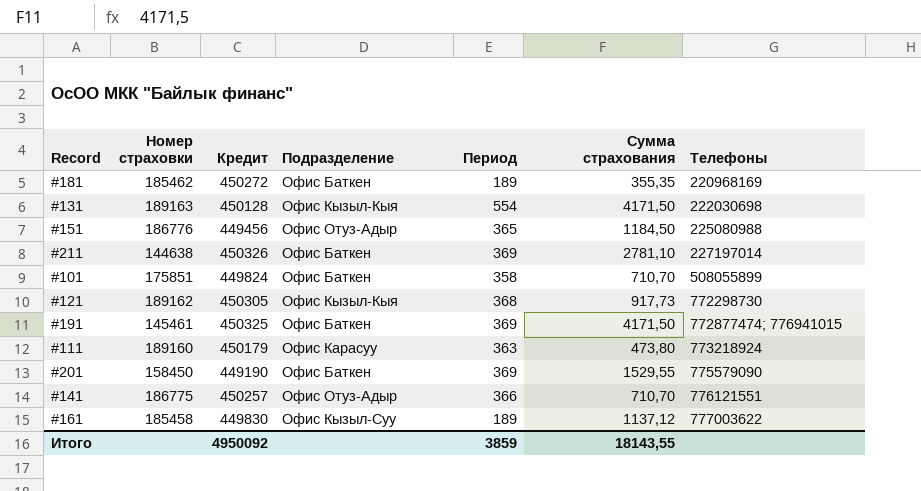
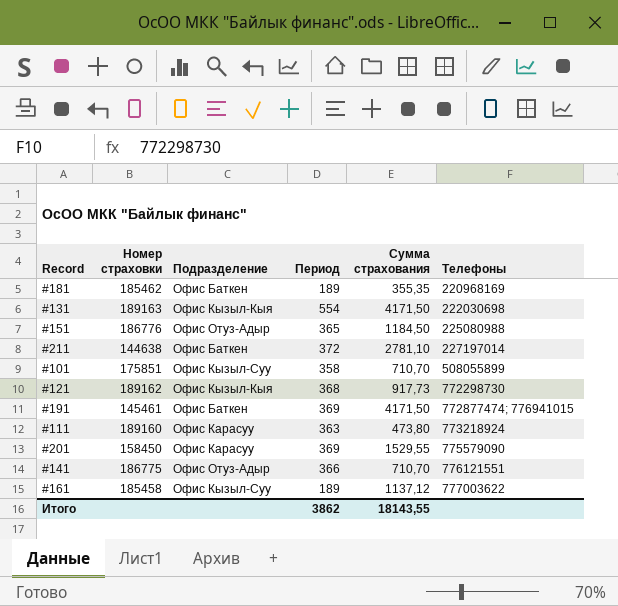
column Кредит | position: 3 -> none
#211 | Период: 369 -> 372
#101 | Подразделение: Офис Баткен -> Офис Кызыл-Суу
#201 | Подразделение: Офис Баткен -> Офис Карасуу
Итого | Период: 3859 -> 3862

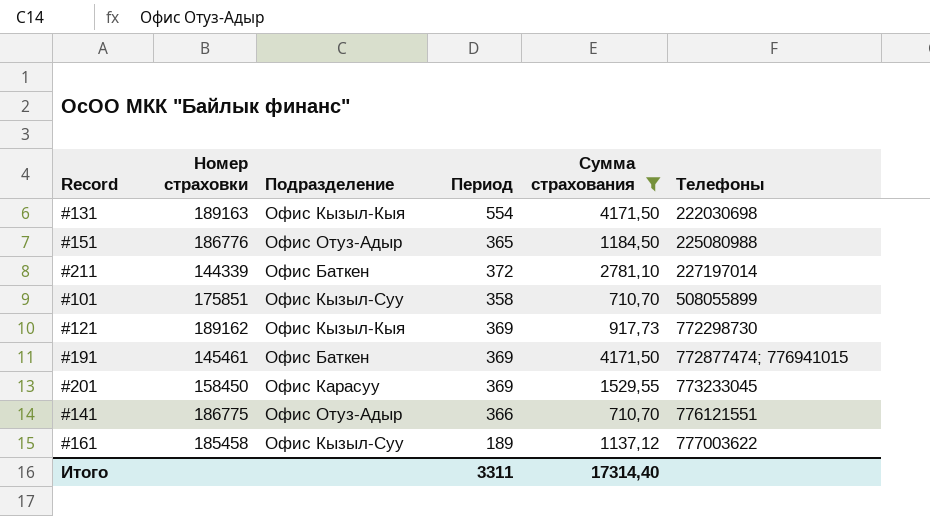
filter: none -> Сумма страхования >= 710,70
#211 | Номер страховки: 144638 -> 144339
#121 | Период: 368 -> 369
#201 | Телефоны: 775579090 -> 773233045
Итого | Период: 3862 -> 3311
Итого | Сумма страхования: 18143,55 -> 17314,40

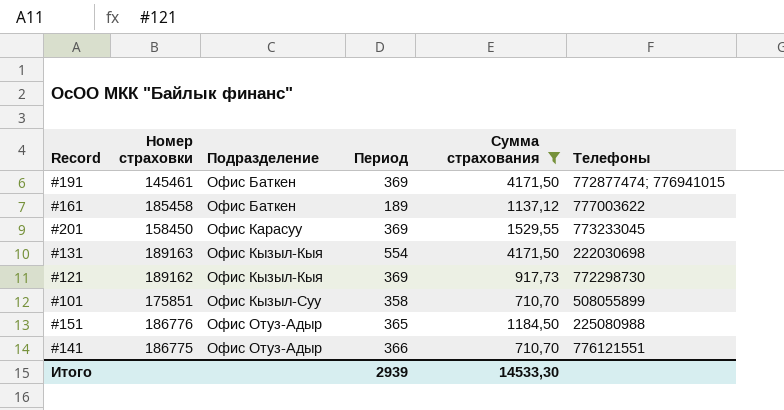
row order: Телефоны ascending -> Подразделение ascending
row #211: 144339 | Офис Баткен | 372 | 2781,10 | 227197014 -> none
#161 | Подразделение: Офис Кызыл-Суу -> Офис Баткен
Итого | Период: 3311 -> 2939
Итого | Сумма страхования: 17314,40 -> 14533,30

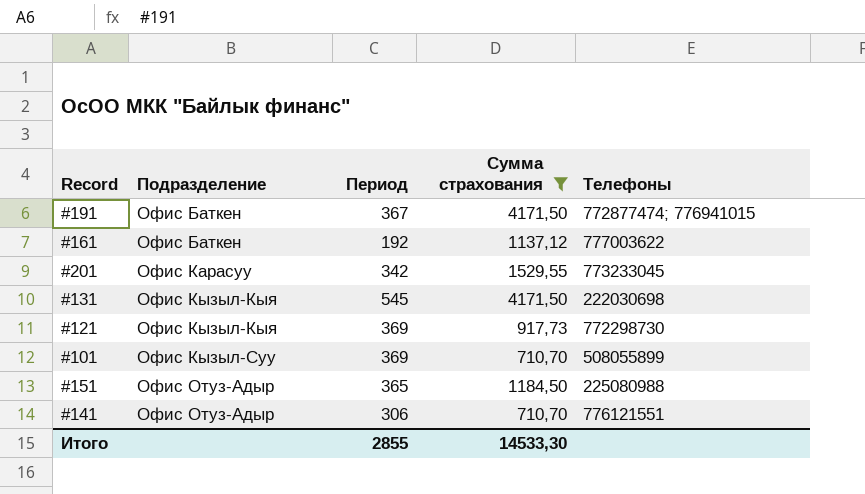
column Номер страховки | position: 2 -> none
#191 | Период: 369 -> 367
#161 | Период: 189 -> 192
#201 | Период: 369 -> 342
#131 | Период: 554 -> 545
#101 | Период: 358 -> 369
#141 | Период: 366 -> 306
Итого | Период: 2939 -> 2855

